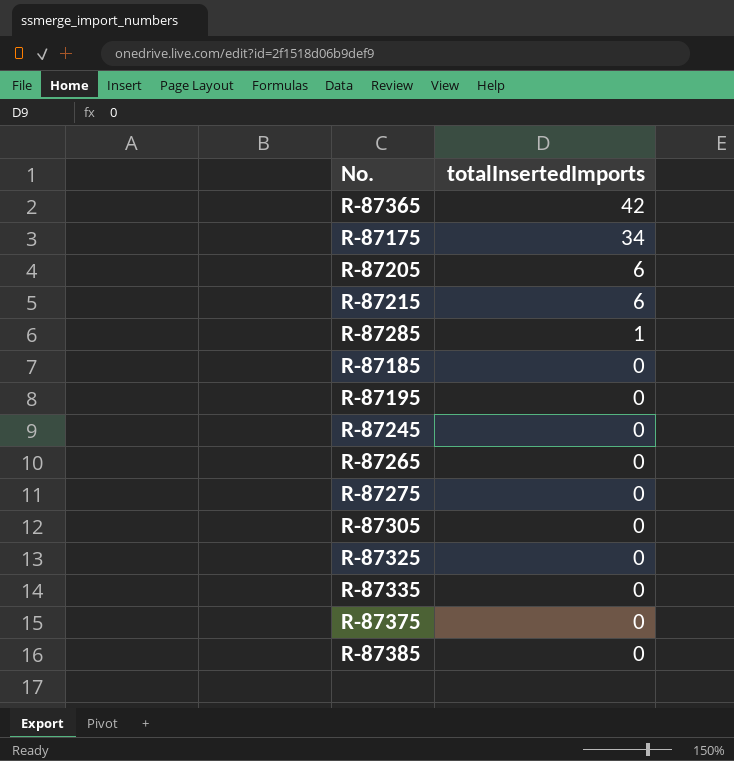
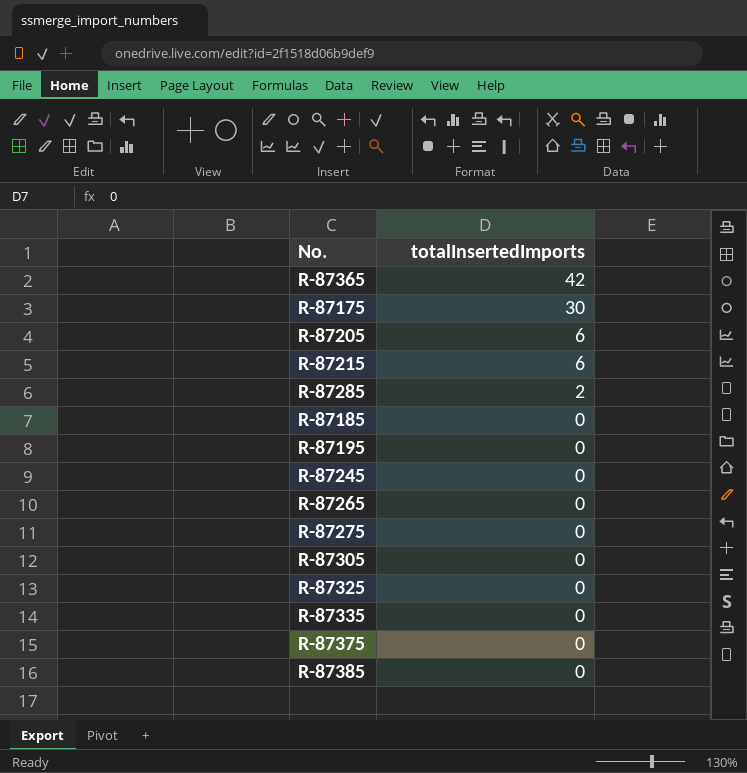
R-87175 | totalInsertedImports: 34 -> 30
R-87285 | totalInsertedImports: 1 -> 2

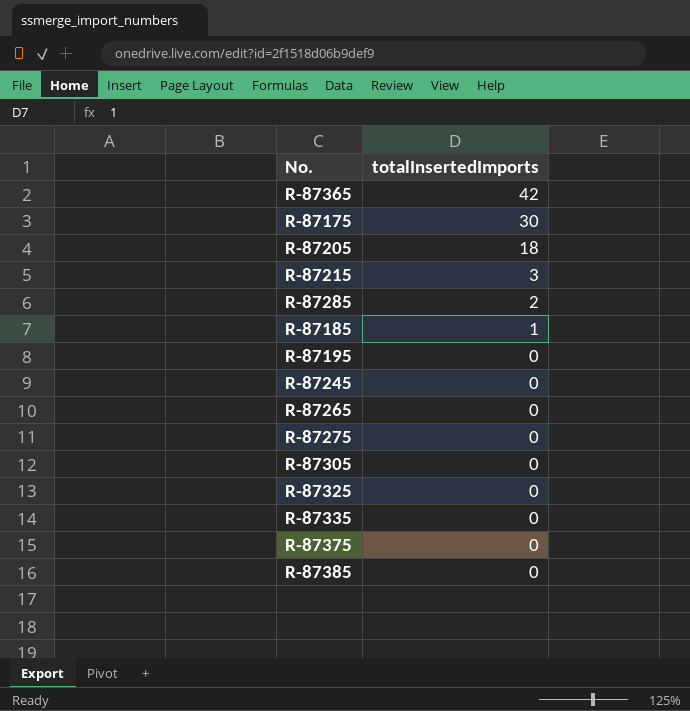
R-87205 | totalInsertedImports: 6 -> 18
R-87215 | totalInsertedImports: 6 -> 3
R-87185 | totalInsertedImports: 0 -> 1

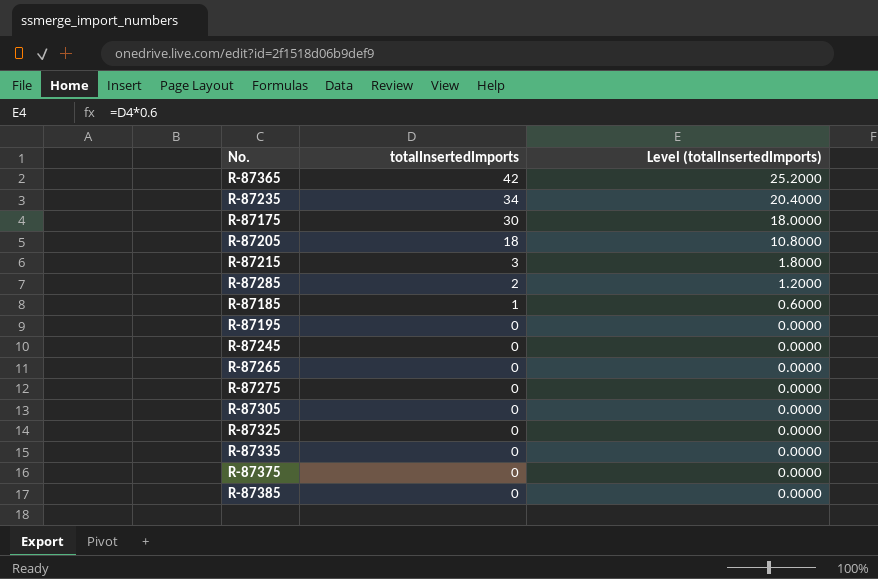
column Level (totalInsertedImports) | formula: none -> [totalInsertedImports] * 0.6
row R-87235: none -> 34 | 20.4000

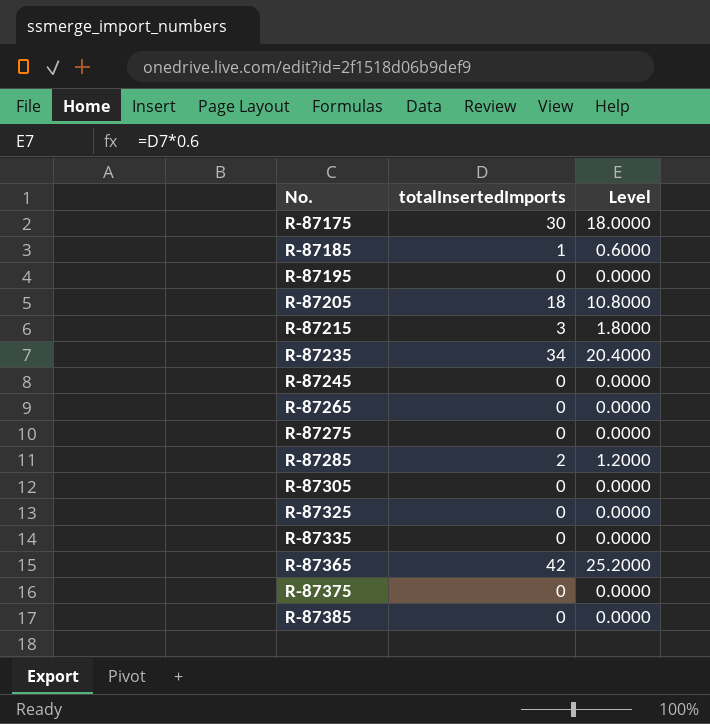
row order: totalInsertedImports descending -> No. ascending
column name: Level (totalInsertedImports) -> Level

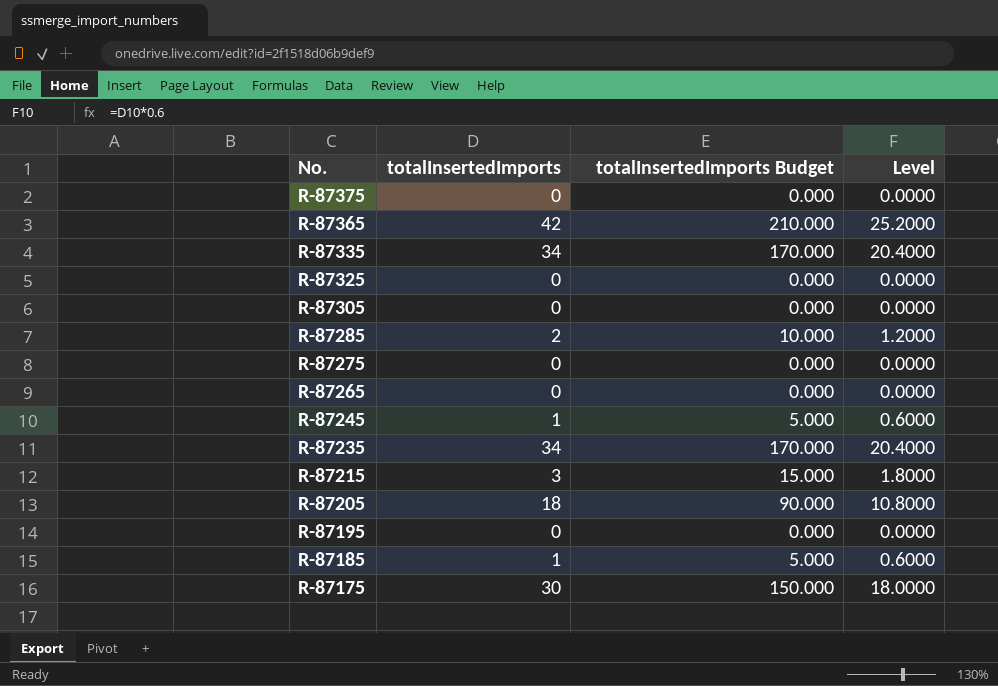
row order: No. ascending -> No. descending
column totalInsertedImports Budget | formula: none -> [totalInsertedImports] * 5
row R-87385: 0 | 0.0000 -> none
R-87335 | totalInsertedImports: 0 -> 34
R-87335 | Level: 0.0000 -> 20.4000
R-87245 | totalInsertedImports: 0 -> 1
R-87245 | Level: 0.0000 -> 0.6000

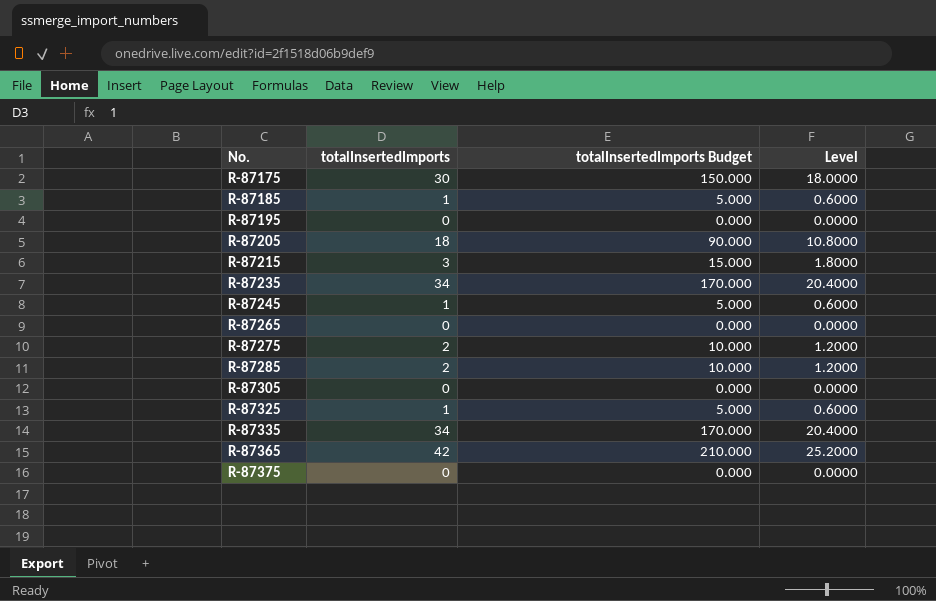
row order: No. descending -> No. ascending
R-87275 | totalInsertedImports: 0 -> 2
R-87275 | totalInsertedImports Budget: 0.000 -> 10.000
R-87275 | Level: 0.0000 -> 1.2000
R-87325 | totalInsertedImports: 0 -> 1
R-87325 | totalInsertedImports Budget: 0.000 -> 5.000
R-87325 | Level: 0.0000 -> 0.6000

